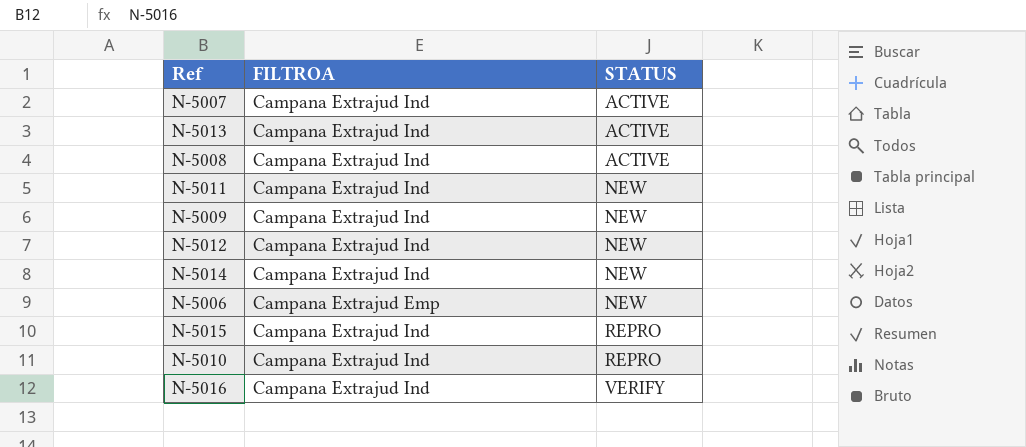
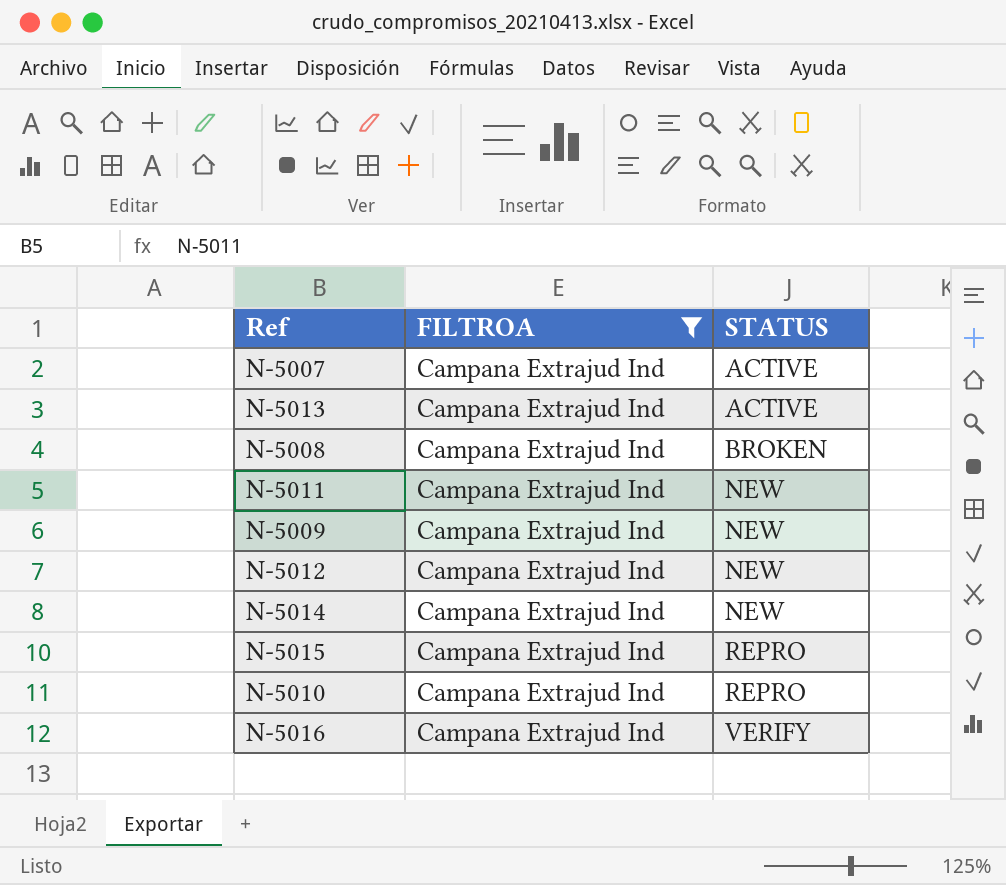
filter: none -> FILTROA = Campana Extrajud Ind
N-5008 | STATUS: ACTIVE -> BROKEN

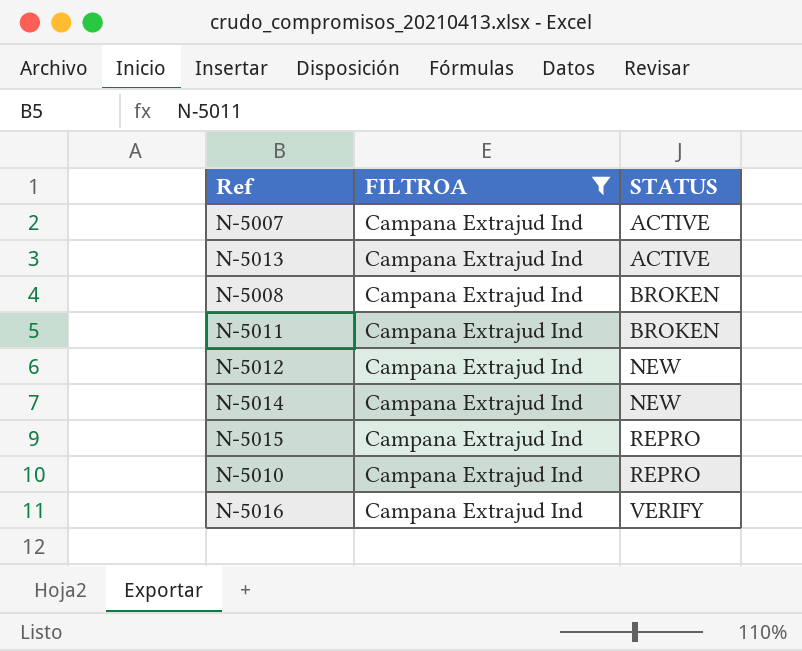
row N-5009: Campana Extrajud Ind | NEW -> none
N-5011 | STATUS: NEW -> BROKEN

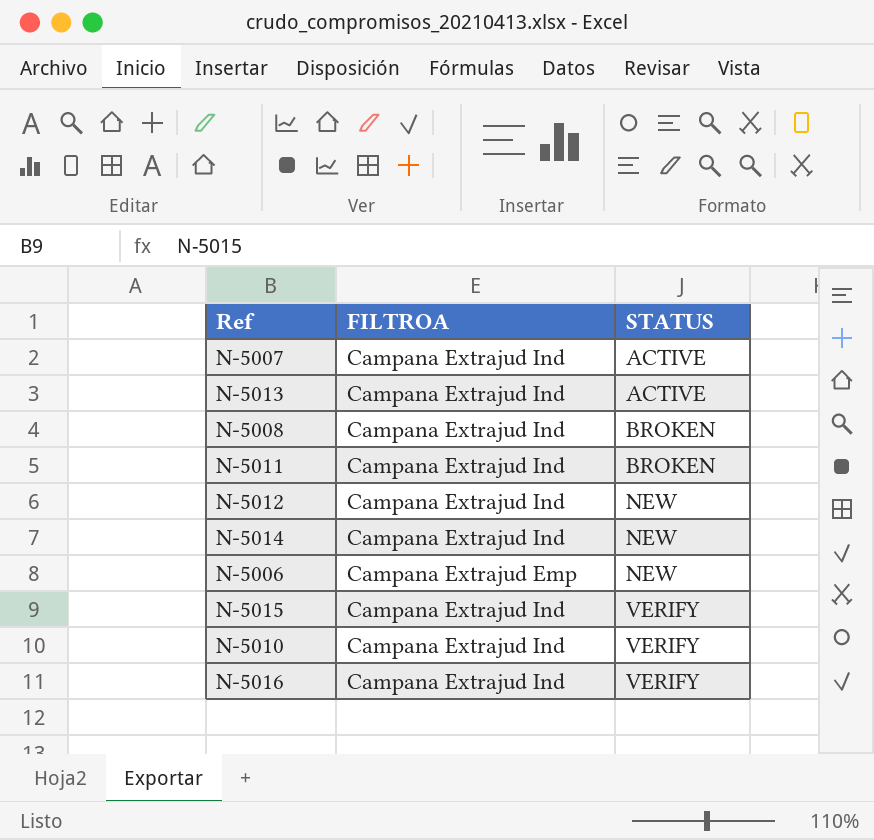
filter: FILTROA = Campana Extrajud Ind -> none
N-5015 | STATUS: REPRO -> VERIFY
N-5010 | STATUS: REPRO -> VERIFY

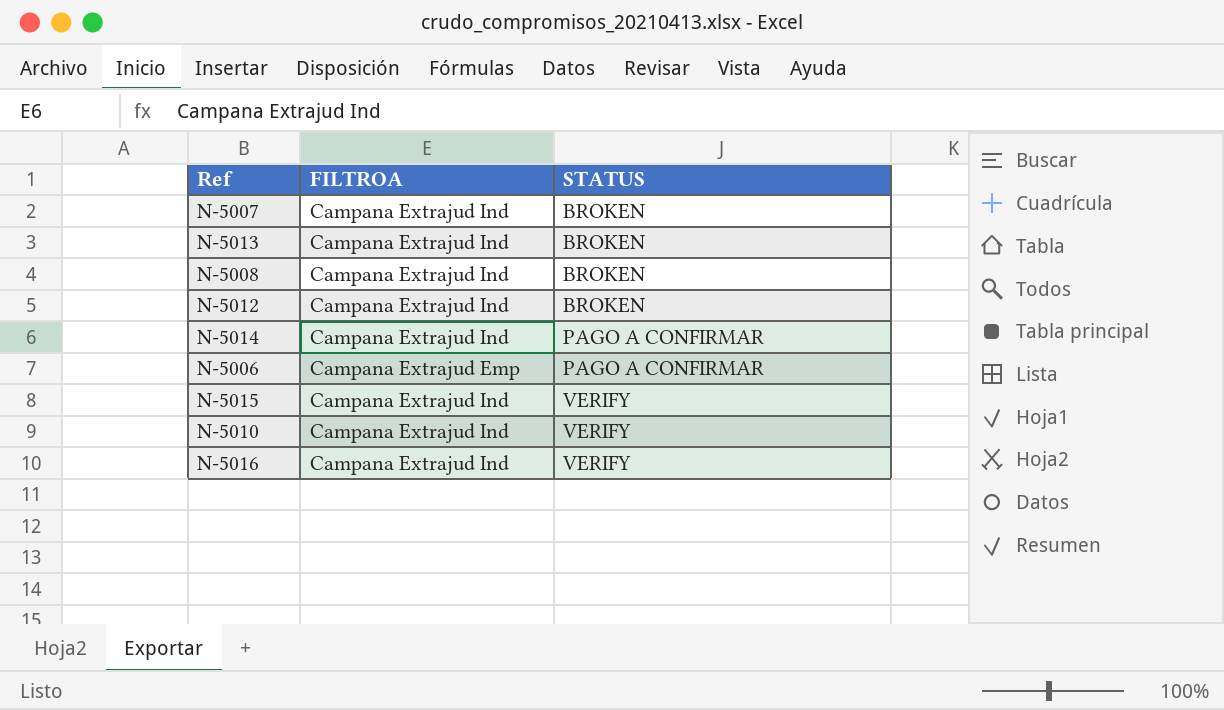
row N-5011: Campana Extrajud Ind | BROKEN -> none
N-5007 | STATUS: ACTIVE -> BROKEN
N-5013 | STATUS: ACTIVE -> BROKEN
N-5012 | STATUS: NEW -> BROKEN
N-5014 | STATUS: NEW -> PAGO A CONFIRMAR
N-5006 | STATUS: NEW -> PAGO A CONFIRMAR

